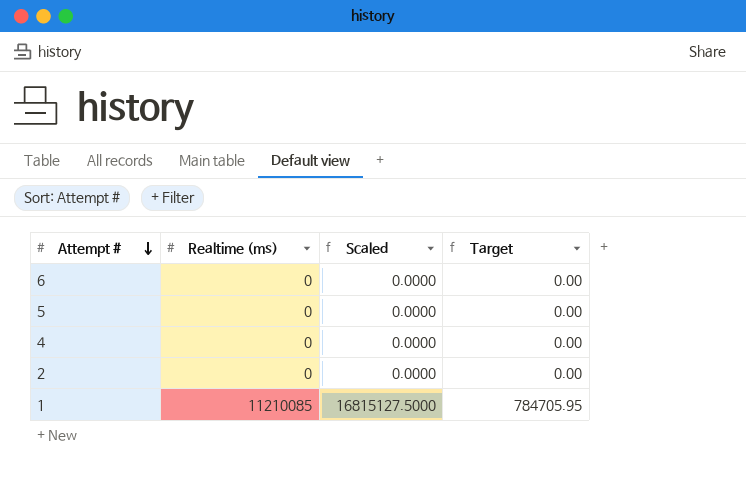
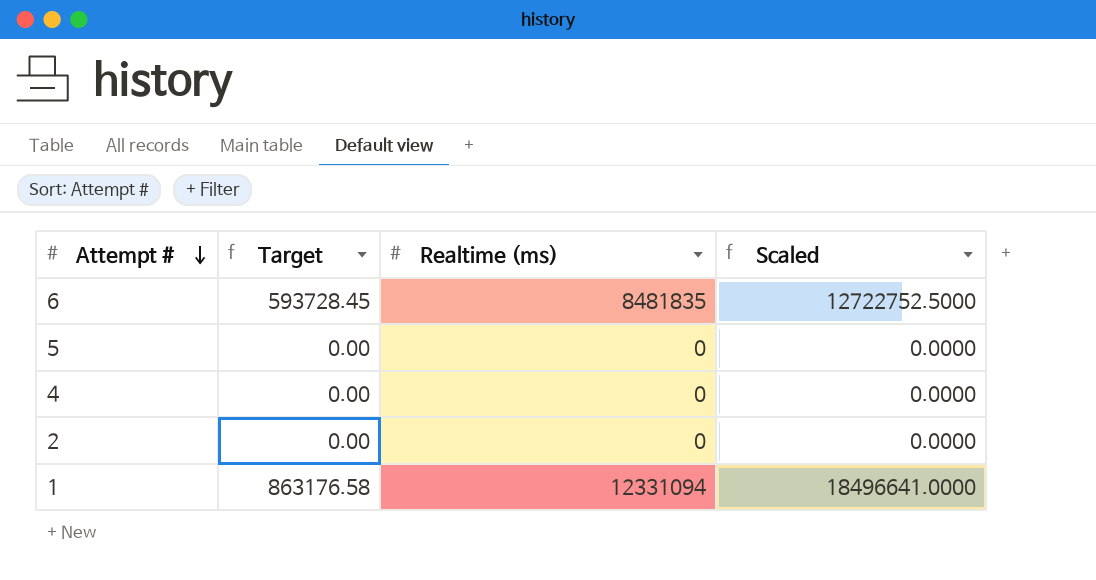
column Target | position: 4 -> 2
6 | Target: 0.00 -> 593728.45
6 | Realtime (ms): 0 -> 8481835
6 | Scaled: 0.0000 -> 12722752.5000
1 | Target: 784705.95 -> 863176.58
1 | Realtime (ms): 11210085 -> 12331094
1 | Scaled: 16815127.5000 -> 18496641.0000

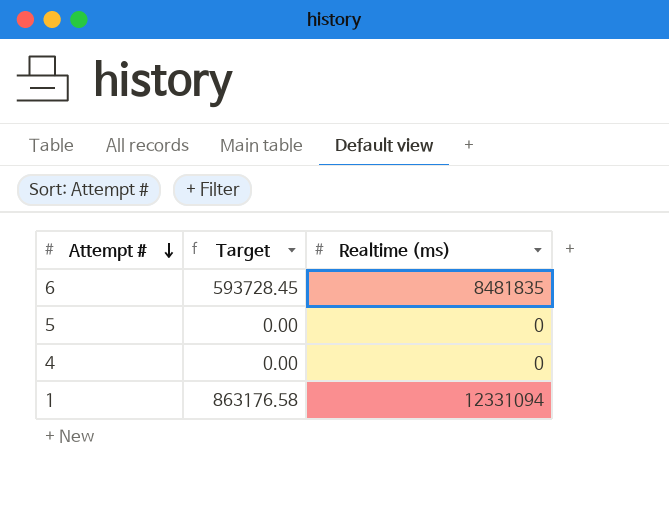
column Scaled | formula: [Realtime (ms)] * 1.5 -> none
row 2: 0.00 | 0 | 0.0000 -> none

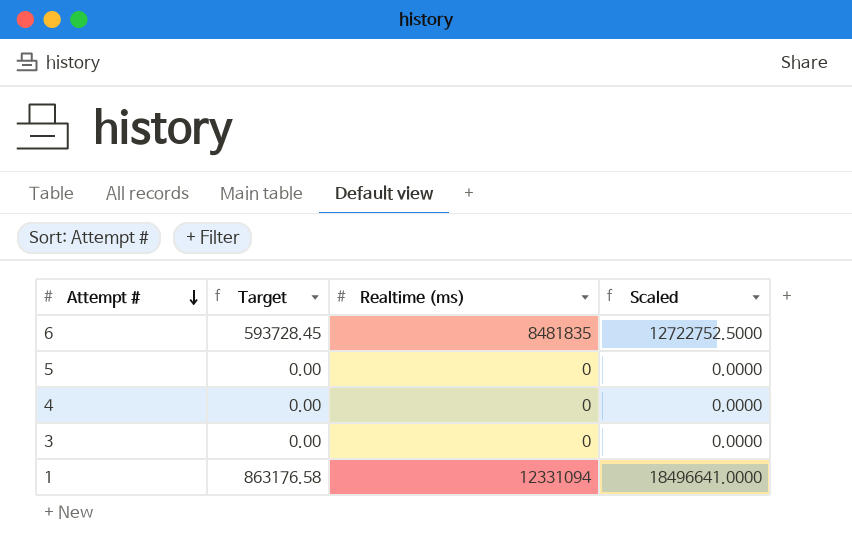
column Scaled | formula: none -> [Realtime (ms)] * 1.5
row 3: none -> 0.00 | 0 | 0.0000

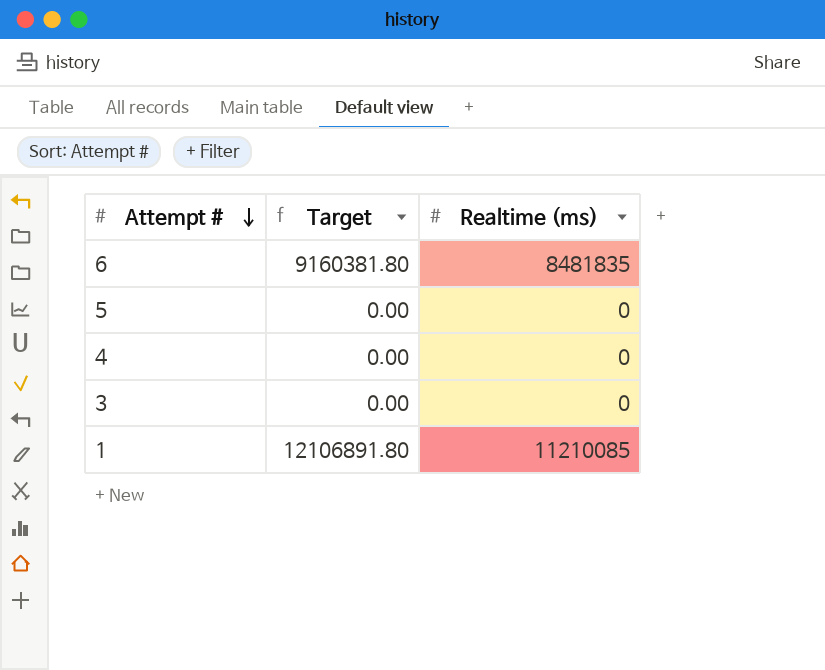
column Scaled | formula: [Realtime (ms)] * 1.5 -> none
column Target | formula: [Realtime (ms)] * 0.07 -> [Realtime (ms)] * 1.08
1 | Realtime (ms): 12331094 -> 11210085

